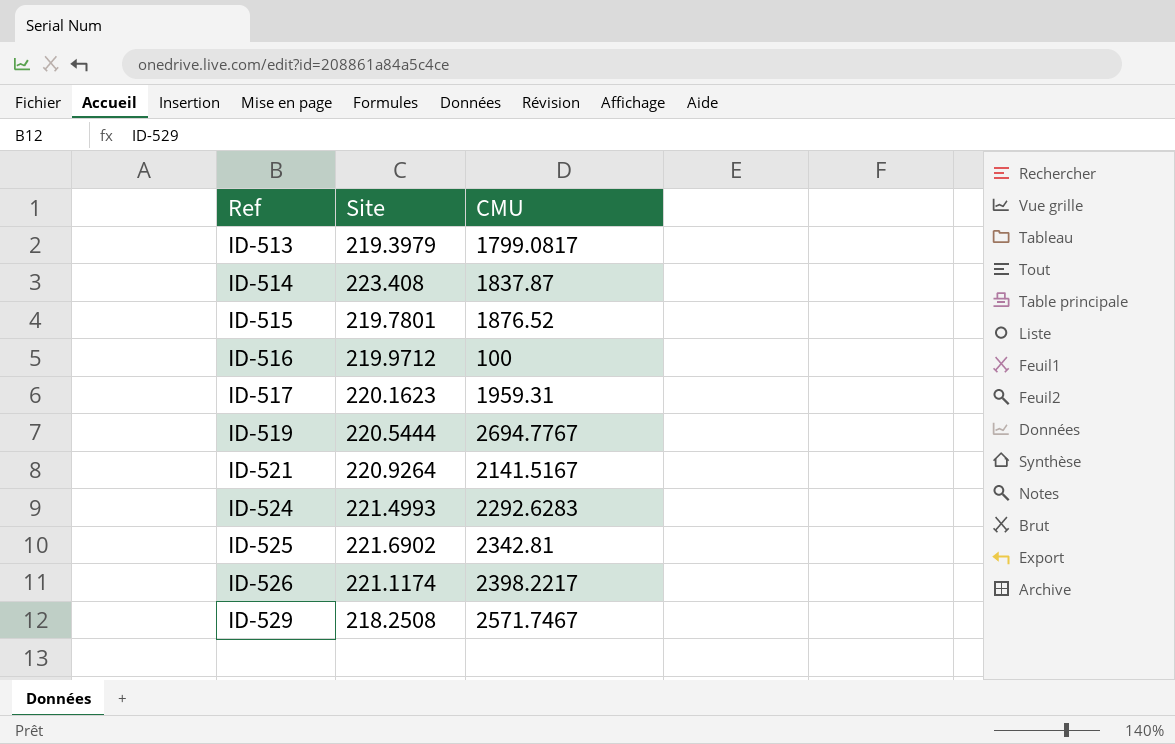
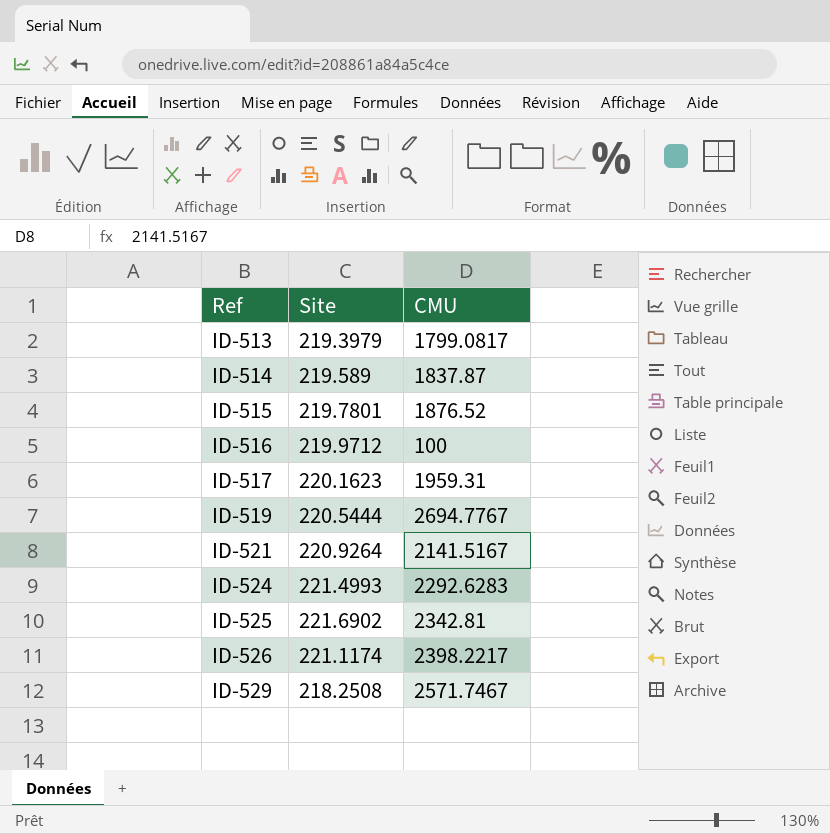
ID-514 | Site: 223.408 -> 219.589

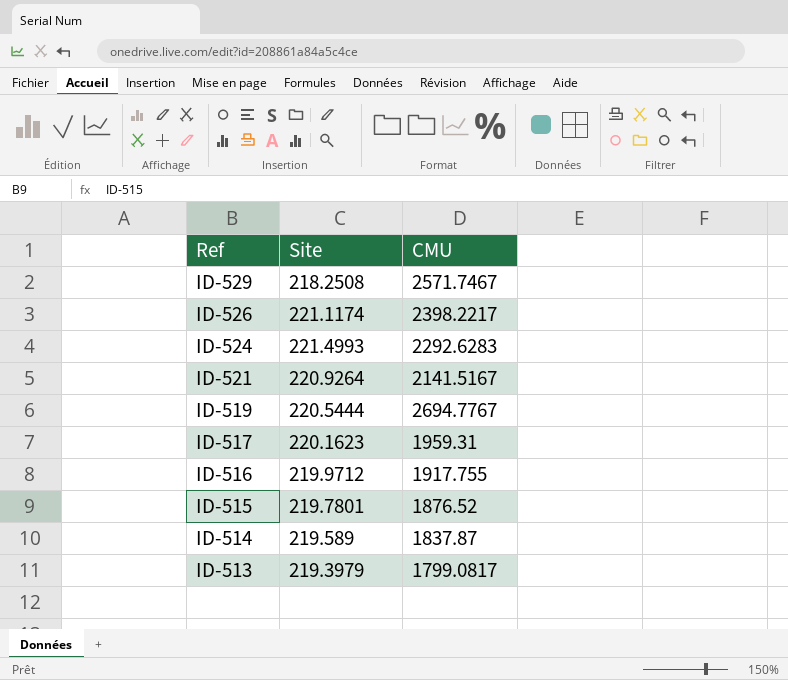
row order: Ref ascending -> Ref descending
row ID-525: 221.6902 | 2342.81 -> none
ID-516 | CMU: 100 -> 1917.755

